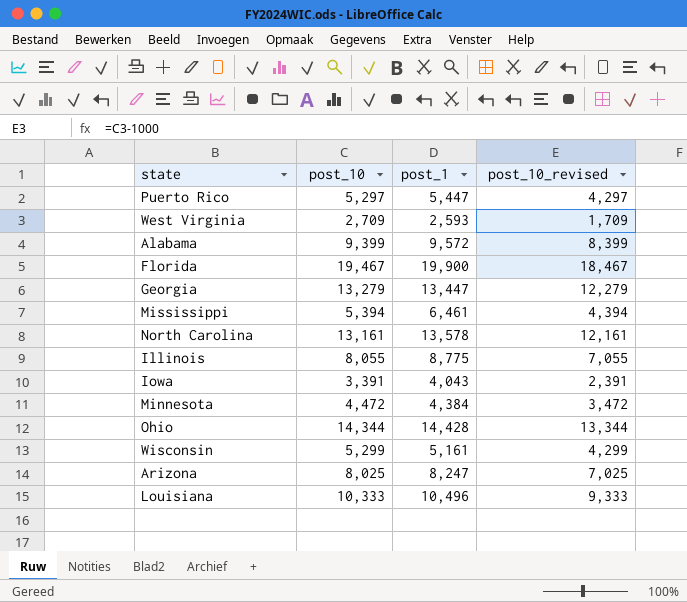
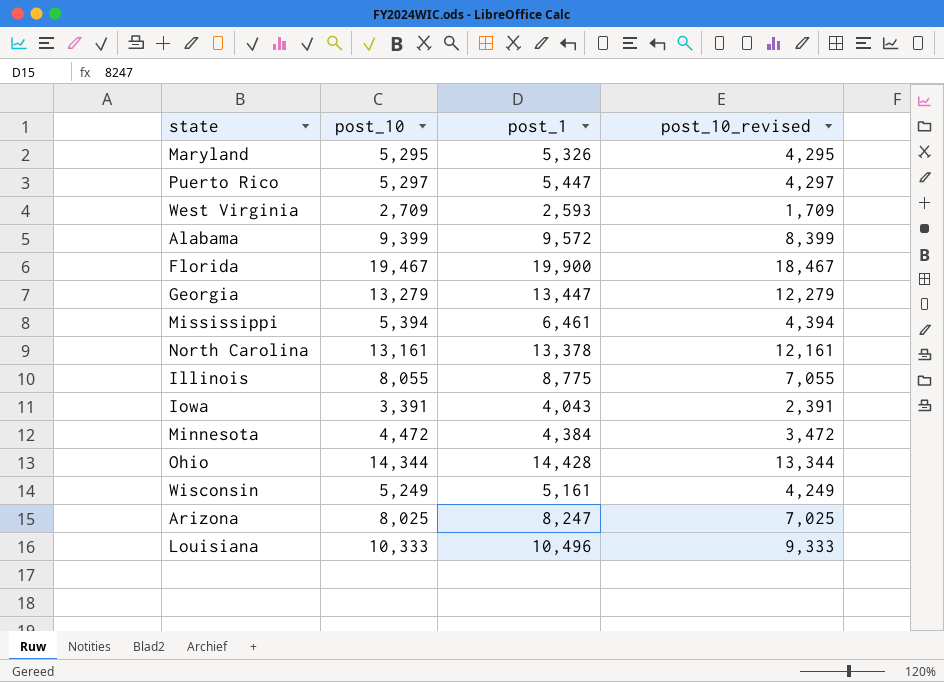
row Maryland: none -> 5,295 | 5,326 | 4,295
North Carolina | post_1: 13,578 -> 13,378
Wisconsin | post_10: 5,299 -> 5,249
Wisconsin | post_10_revised: 4,299 -> 4,249

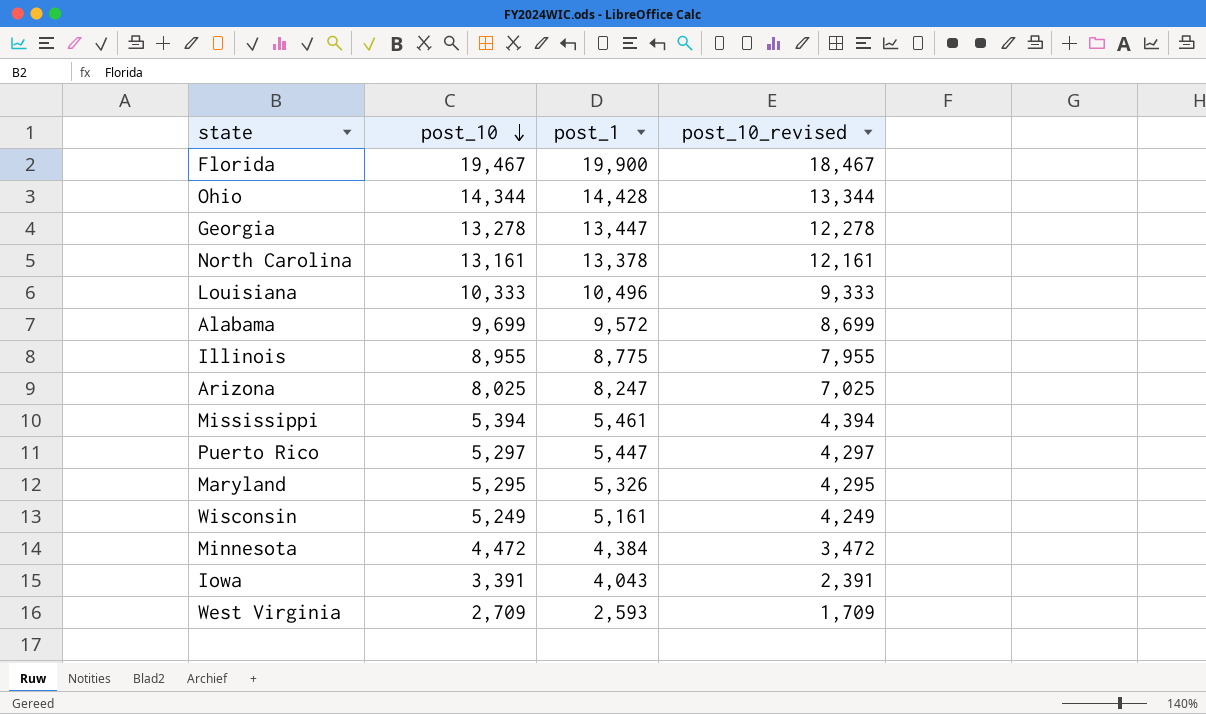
row order: none -> post_10 descending
Georgia | post_10: 13,279 -> 13,278
Georgia | post_10_revised: 12,279 -> 12,278
Alabama | post_10: 9,399 -> 9,699
Alabama | post_10_revised: 8,399 -> 8,699
Illinois | post_10: 8,055 -> 8,955
Illinois | post_10_revised: 7,055 -> 7,955
Mississippi | post_1: 6,461 -> 5,461

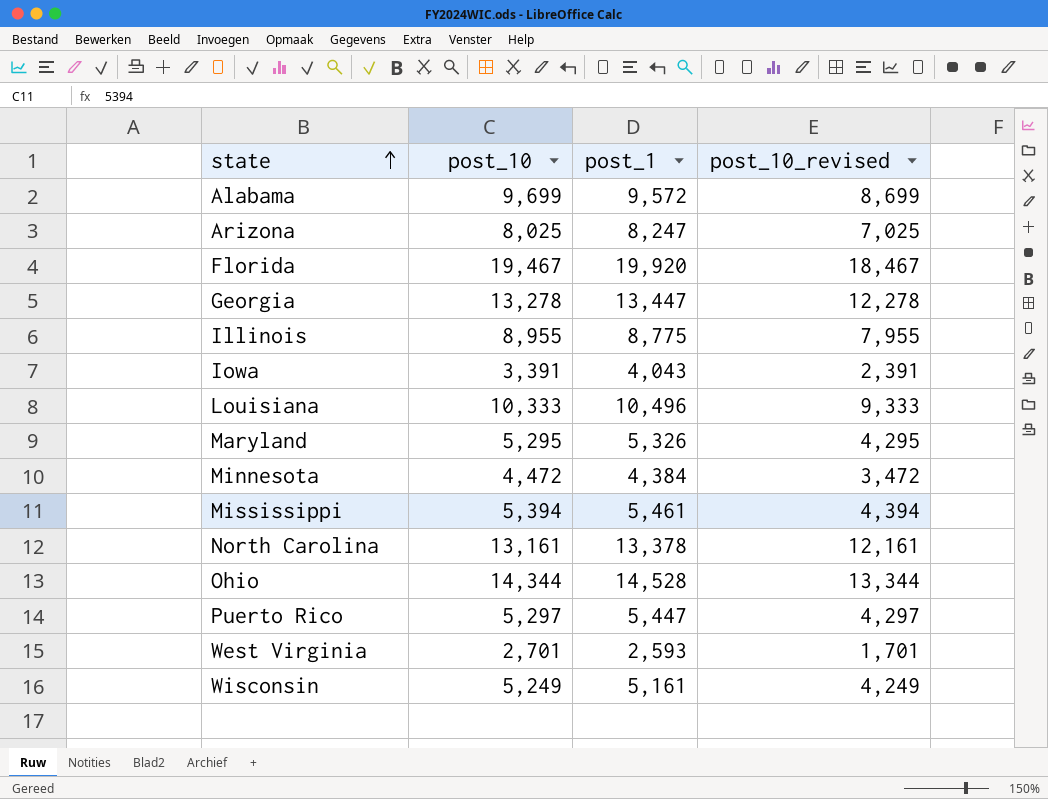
row order: post_10 descending -> state ascending
Florida | post_1: 19,900 -> 19,920
Ohio | post_1: 14,428 -> 14,528
West Virginia | post_10: 2,709 -> 2,701
West Virginia | post_10_revised: 1,709 -> 1,701

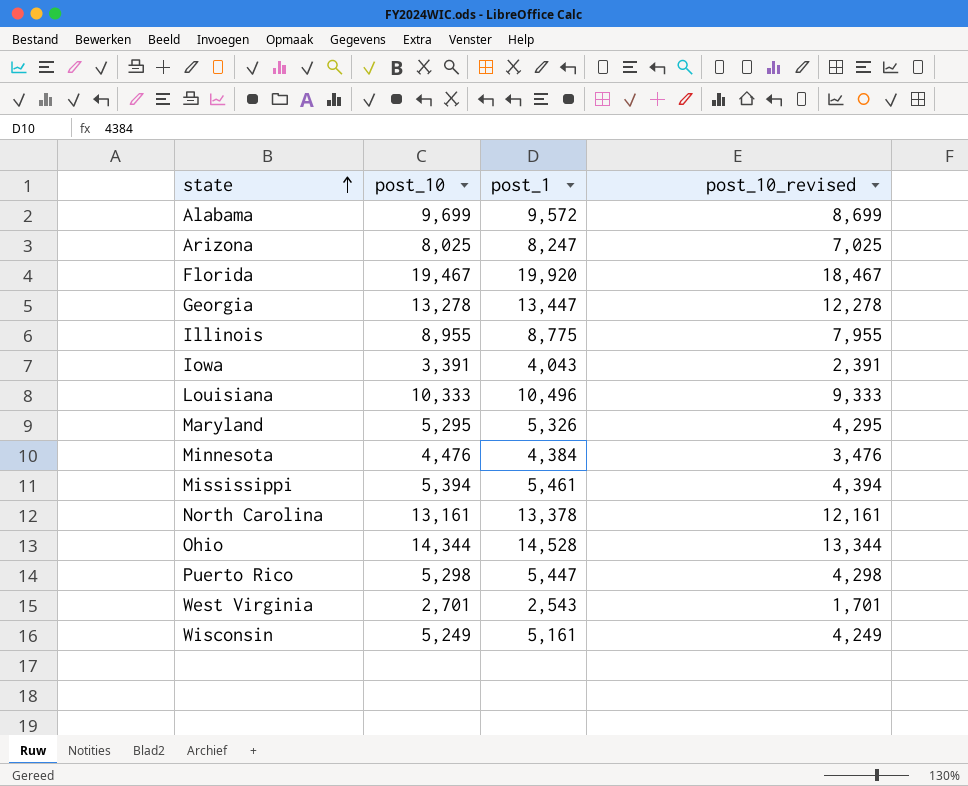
Minnesota | post_10: 4,472 -> 4,476
Minnesota | post_10_revised: 3,472 -> 3,476
Puerto Rico | post_10: 5,297 -> 5,298
Puerto Rico | post_10_revised: 4,297 -> 4,298
West Virginia | post_1: 2,593 -> 2,543

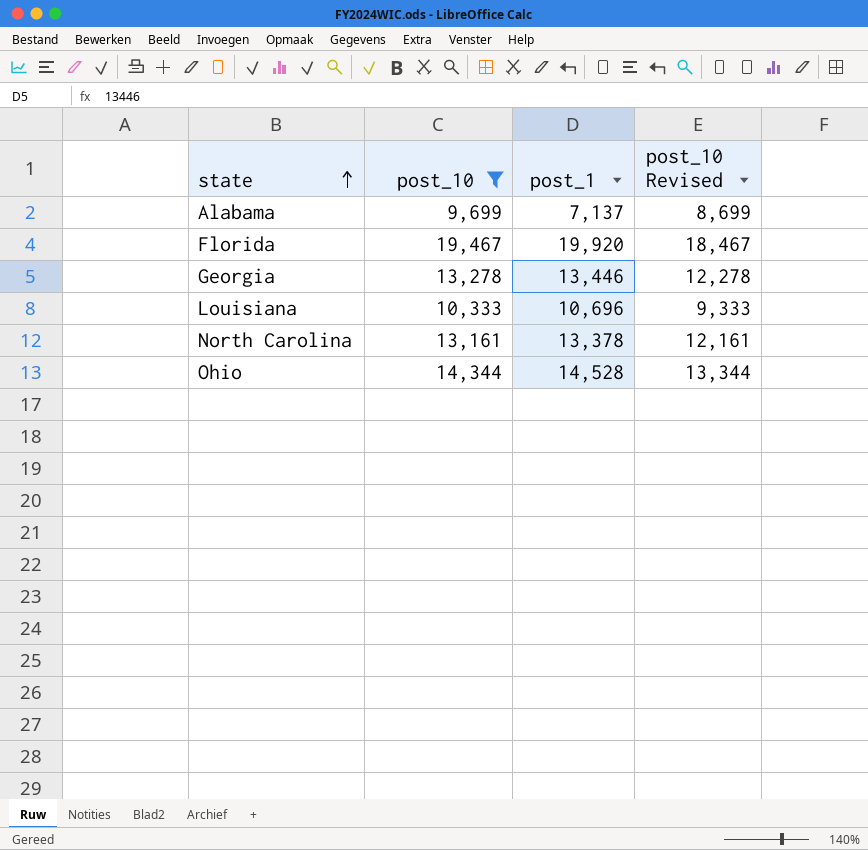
filter: none -> post_10 >= 9,699
column name: post_10_revised -> post_10 Revised
Alabama | post_1: 9,572 -> 7,137
Georgia | post_1: 13,447 -> 13,446
Louisiana | post_1: 10,496 -> 10,696

